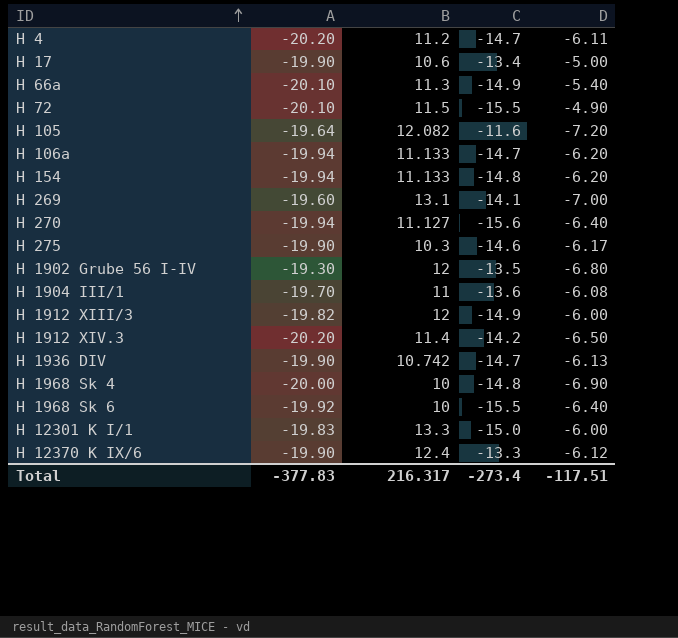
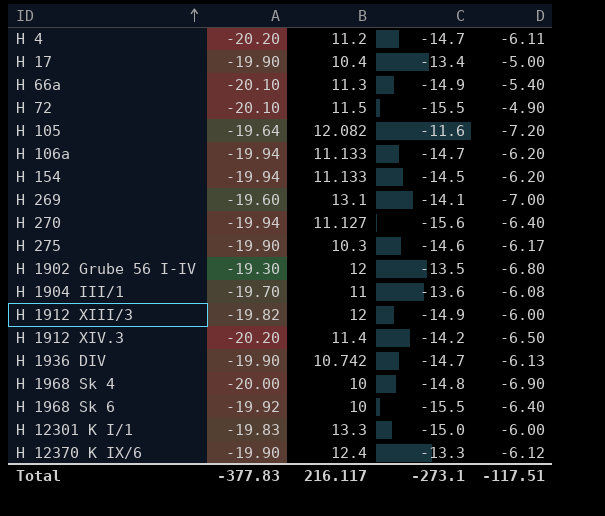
H 17 | B: 10.6 -> 10.4
H 154 | C: -14.8 -> -14.5
Total | B: 216.317 -> 216.117
Total | C: -273.4 -> -273.1

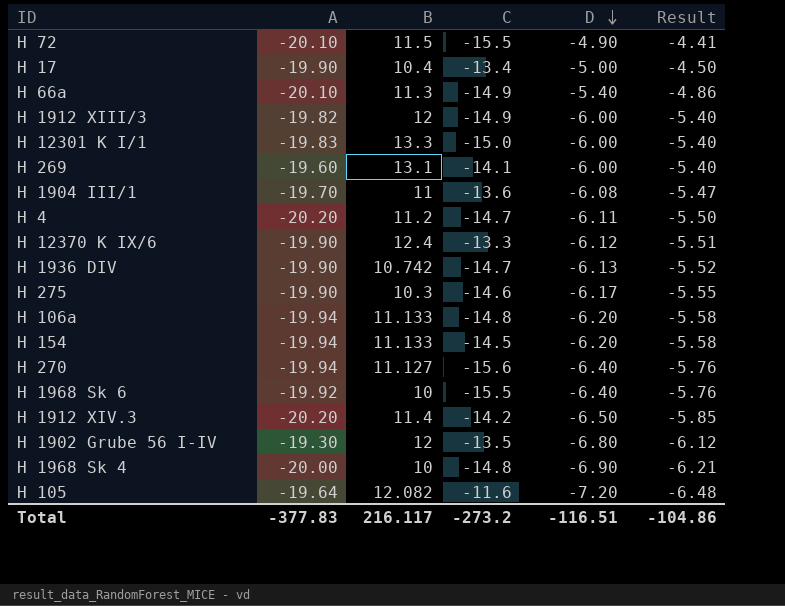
row order: ID ascending -> D descending
column Result | formula: none -> [D] * 0.9
H 269 | D: -7.00 -> -6.00
H 106a | C: -14.7 -> -14.8
Total | C: -273.1 -> -273.2
Total | D: -117.51 -> -116.51

